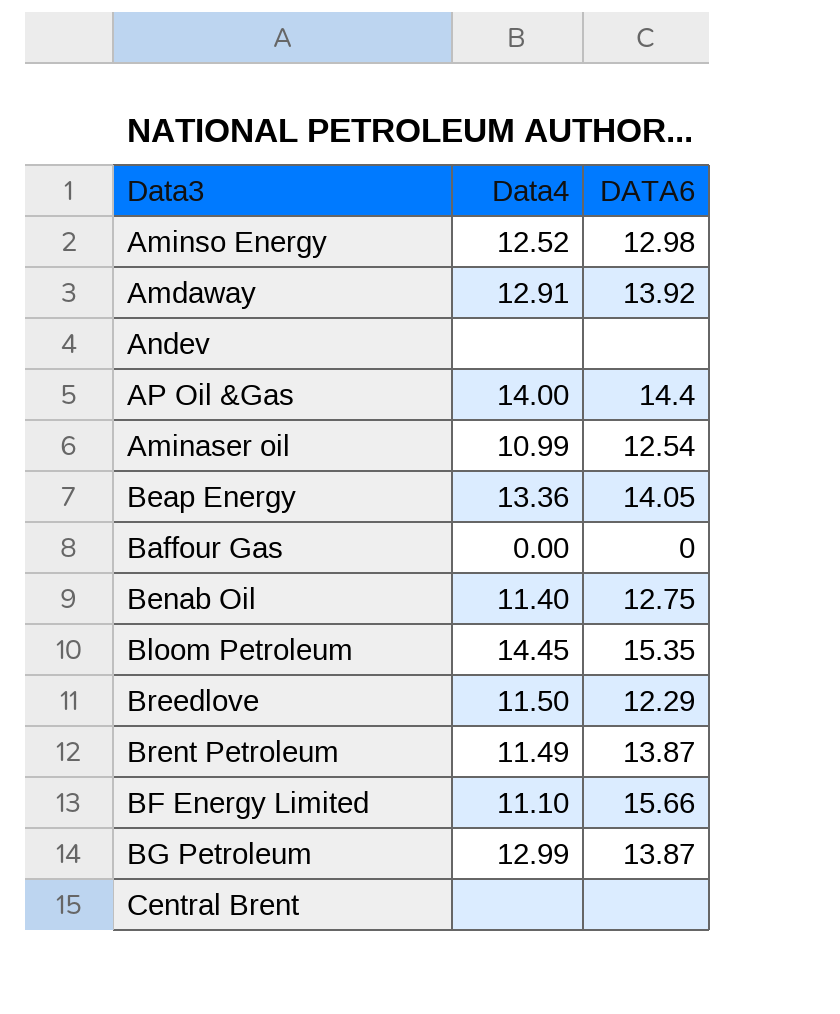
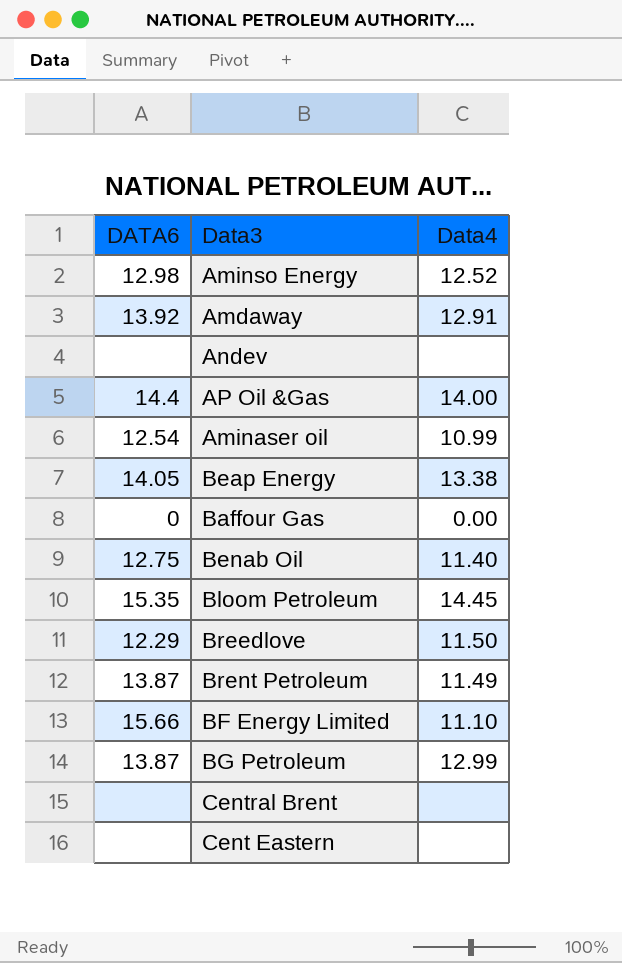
column DATA6 | position: 3 -> 1
Beap Energy | Data4: 13.36 -> 13.38
row Cent Eastern: none -> none | none

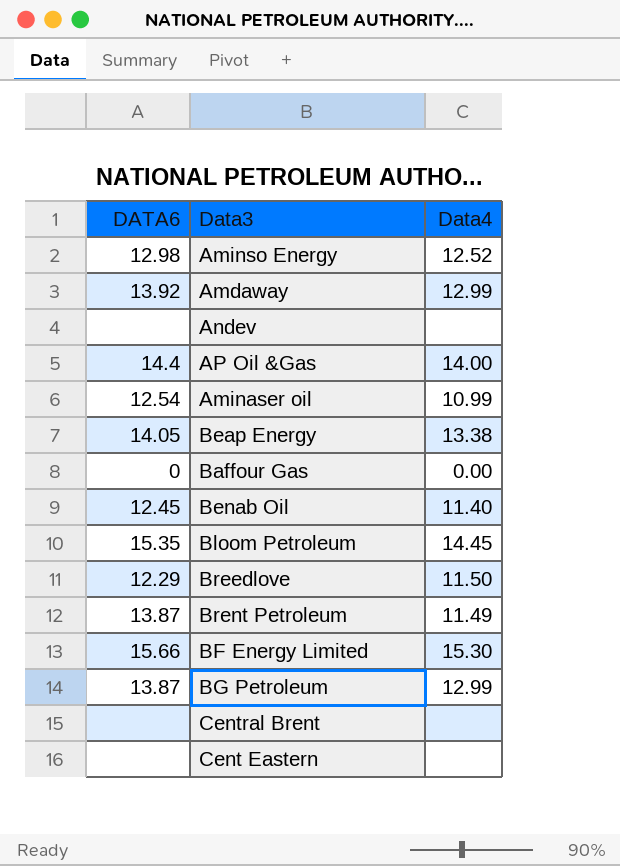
Amdaway | Data4: 12.91 -> 12.99
Benab Oil | DATA6: 12.75 -> 12.45
BF Energy Limited | Data4: 11.10 -> 15.30

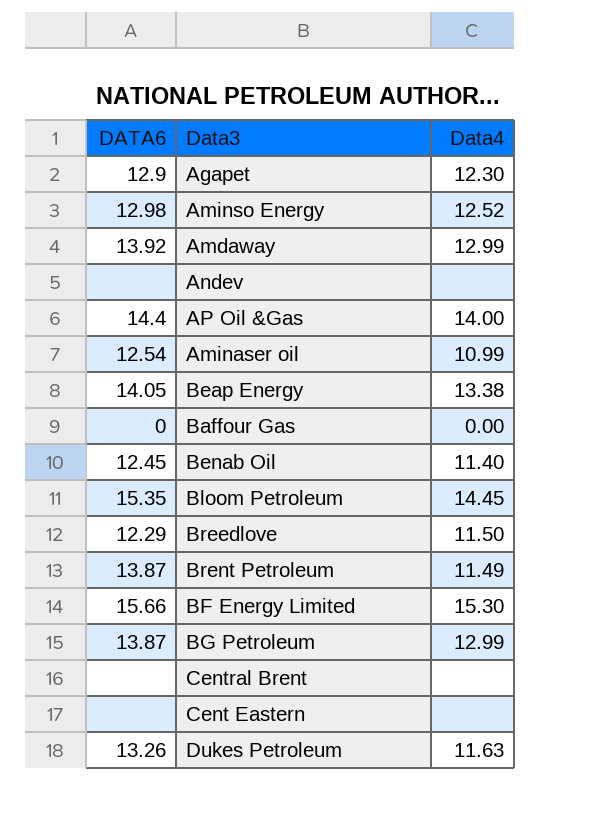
row Agapet: none -> 12.9 | 12.30
row Dukes Petroleum: none -> 13.26 | 11.63

